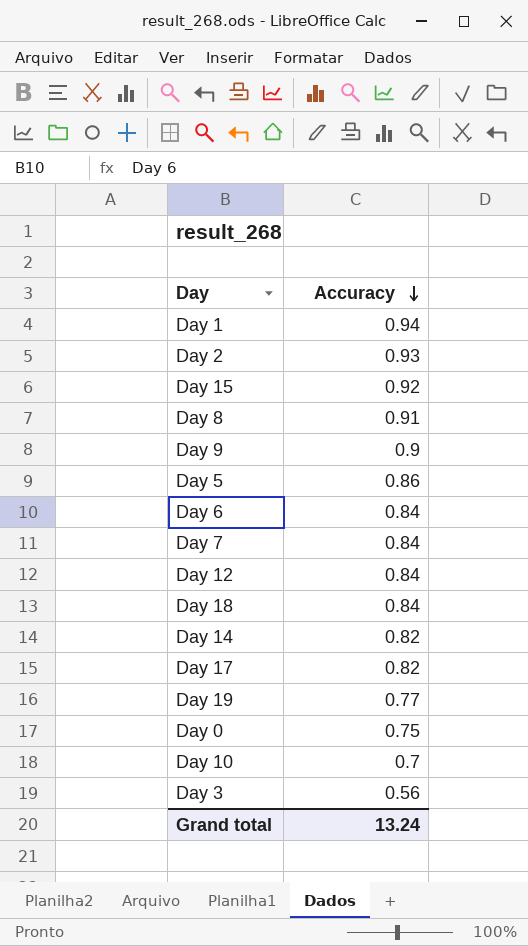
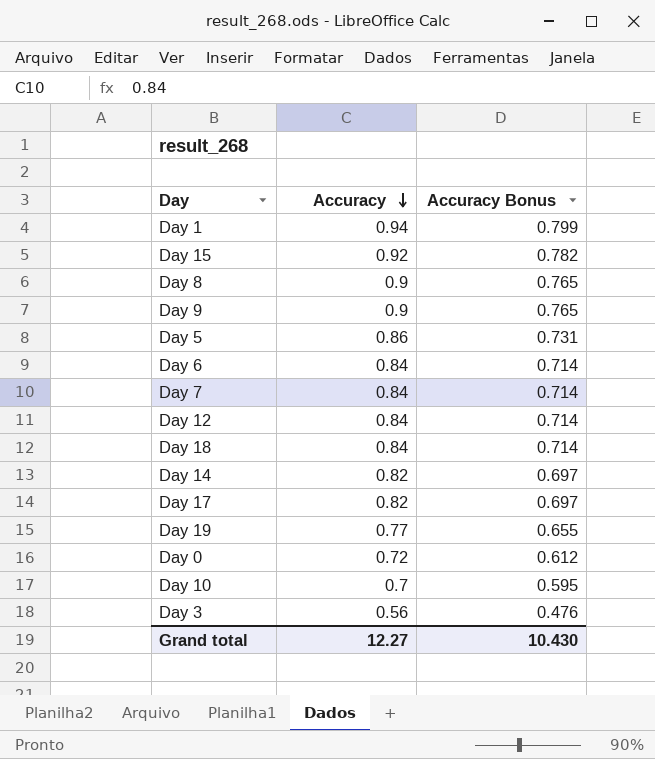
column Accuracy Bonus | formula: none -> [Accuracy] * 0.85
row Day 2: 0.93 -> none
Day 8 | Accuracy: 0.91 -> 0.9
Day 0 | Accuracy: 0.75 -> 0.72
Grand total | Accuracy: 13.24 -> 12.27

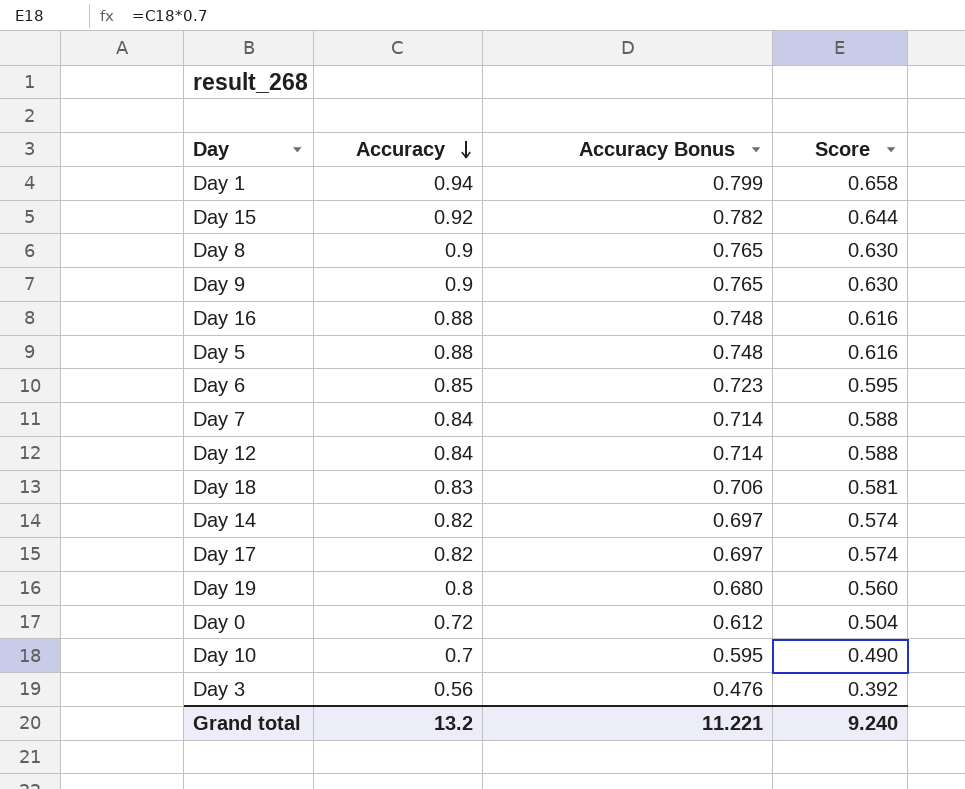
column Score | formula: none -> [Accuracy] * 0.7
row Day 16: none -> 0.88 | 0.748 | 0.616
Day 5 | Accuracy: 0.86 -> 0.88
Day 5 | Accuracy Bonus: 0.731 -> 0.748
Day 6 | Accuracy: 0.84 -> 0.85
Day 6 | Accuracy Bonus: 0.714 -> 0.723
Day 18 | Accuracy: 0.84 -> 0.83
Day 18 | Accuracy Bonus: 0.714 -> 0.706
Day 19 | Accuracy: 0.77 -> 0.8
Day 19 | Accuracy Bonus: 0.655 -> 0.680
Grand total | Accuracy: 12.27 -> 13.2
Grand total | Accuracy Bonus: 10.430 -> 11.221

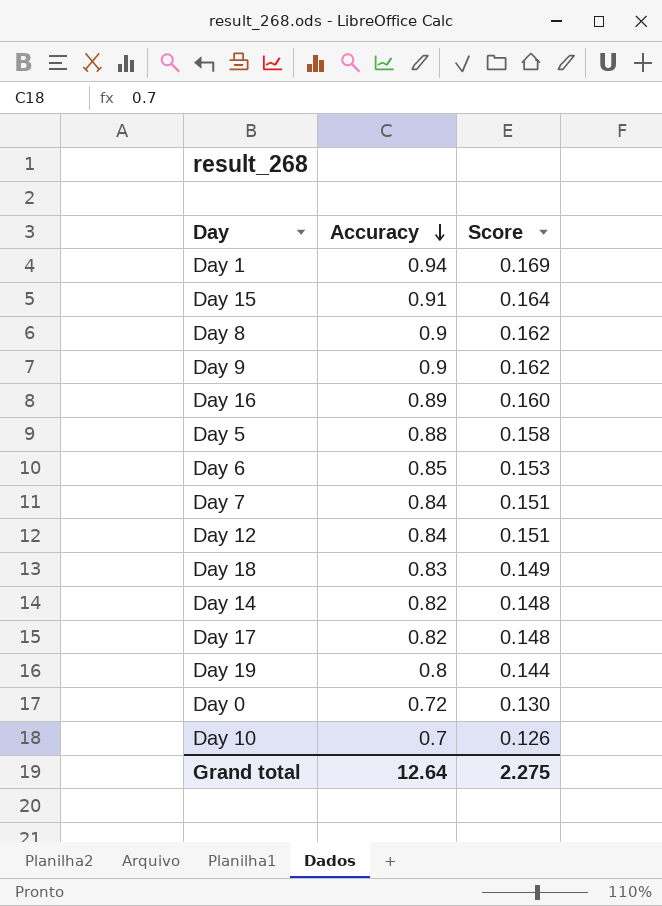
column Accuracy Bonus | formula: [Accuracy] * 0.85 -> none
column Score | formula: [Accuracy] * 0.7 -> [Accuracy] * 0.18
row Day 3: 0.56 | 0.476 | 0.392 -> none
Day 15 | Accuracy: 0.92 -> 0.91
Day 16 | Accuracy: 0.88 -> 0.89
Grand total | Accuracy: 13.2 -> 12.64
Grand total | Score: 9.240 -> 2.275

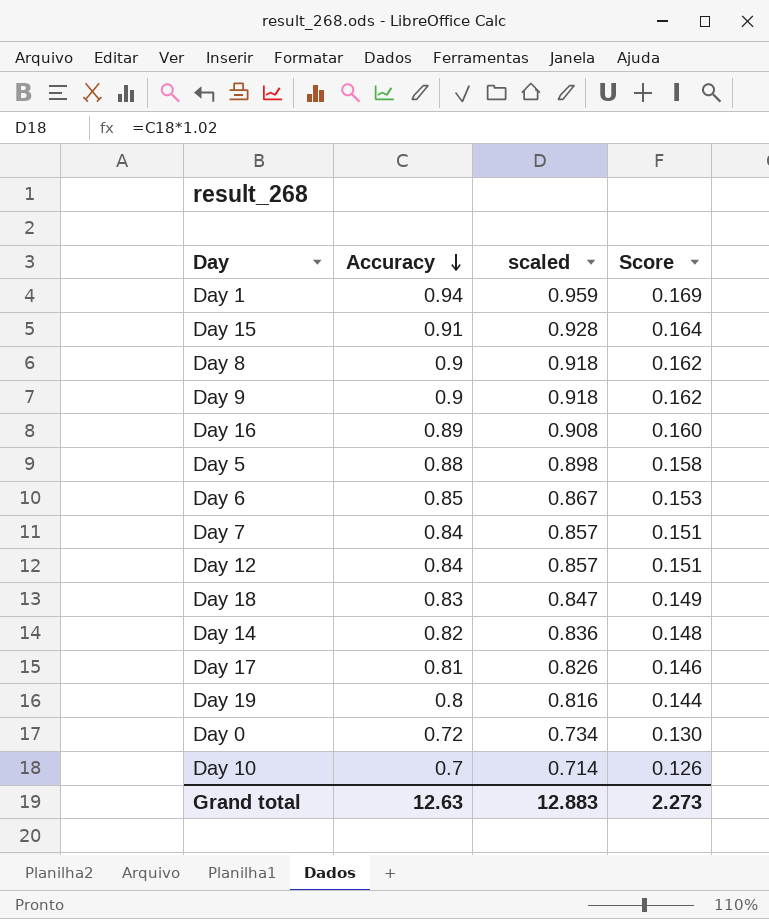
column scaled | formula: none -> [Accuracy] * 1.02
Day 17 | Accuracy: 0.82 -> 0.81
Day 17 | Score: 0.148 -> 0.146
Grand total | Accuracy: 12.64 -> 12.63
Grand total | Score: 2.275 -> 2.273

